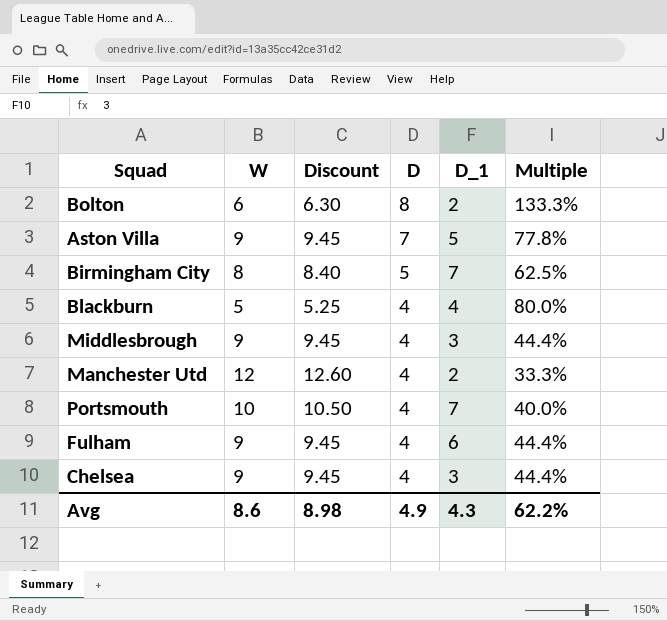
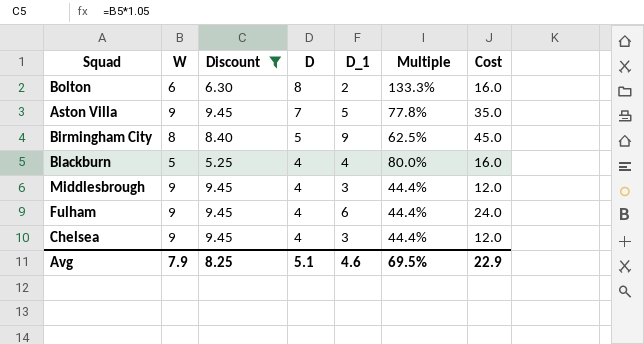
filter: none -> Discount <= 9.45
column Cost | formula: none -> [D] * [D_1]
Birmingham City | D_1: 7 -> 9
Avg | W: 8.6 -> 7.9
Avg | Discount: 8.98 -> 8.25
Avg | D: 4.9 -> 5.1
Avg | D_1: 4.3 -> 4.6
Avg | Multiple: 62.2% -> 69.5%

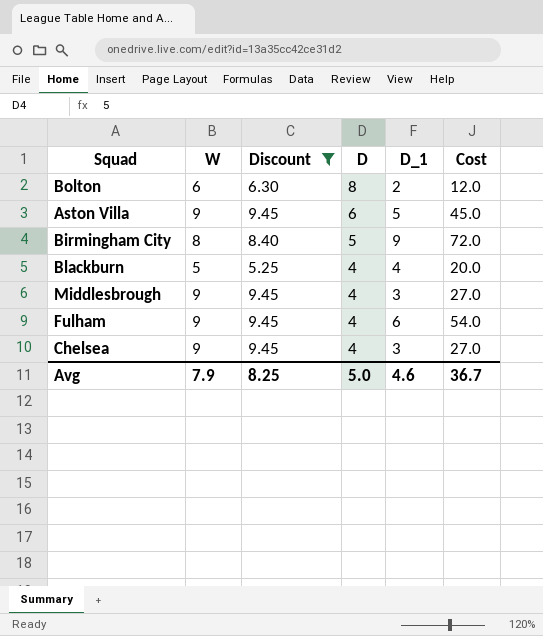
column Multiple | formula: [D] / [W] -> none
column Cost | formula: [D] * [D_1] -> [W] * [D_1]
Aston Villa | D: 7 -> 6
Avg | D: 5.1 -> 5.0
Avg | Cost: 22.9 -> 36.7

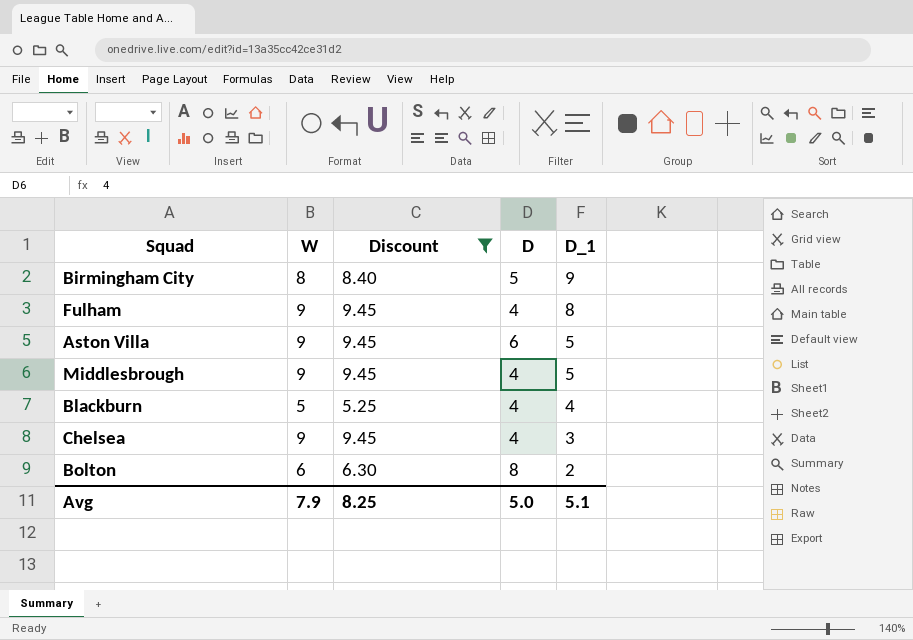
row order: D descending -> D_1 descending
column Cost | formula: [W] * [D_1] -> none
Fulham | D_1: 6 -> 8
Middlesbrough | D_1: 3 -> 5
Avg | D_1: 4.6 -> 5.1

